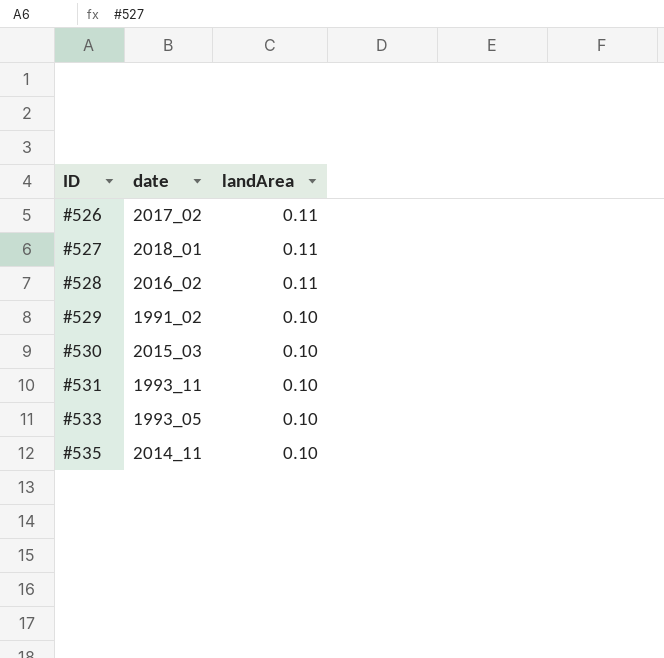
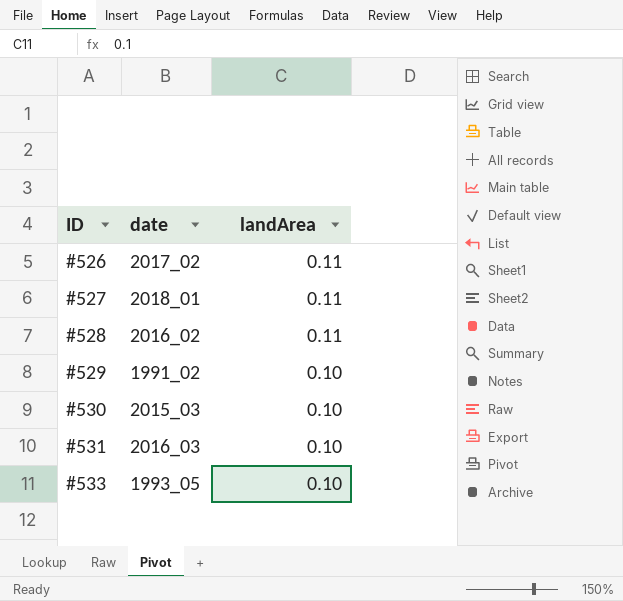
row #535: 2014_11 | 0.10 -> none
#531 | date: 1993_11 -> 2016_03

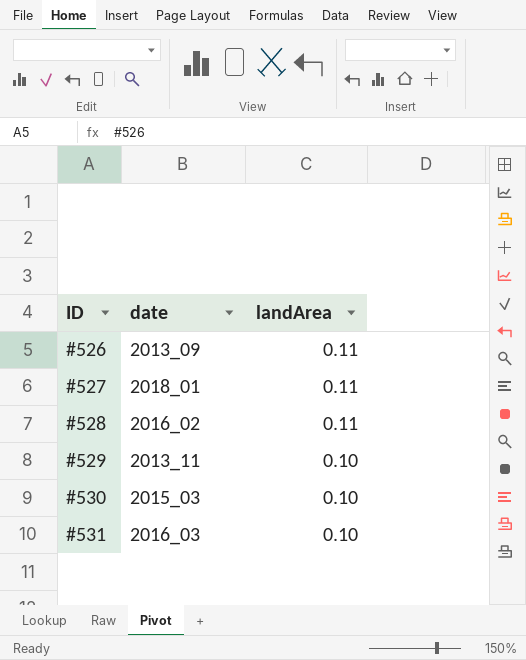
row #533: 1993_05 | 0.10 -> none
#526 | date: 2017_02 -> 2013_09
#529 | date: 1991_02 -> 2013_11

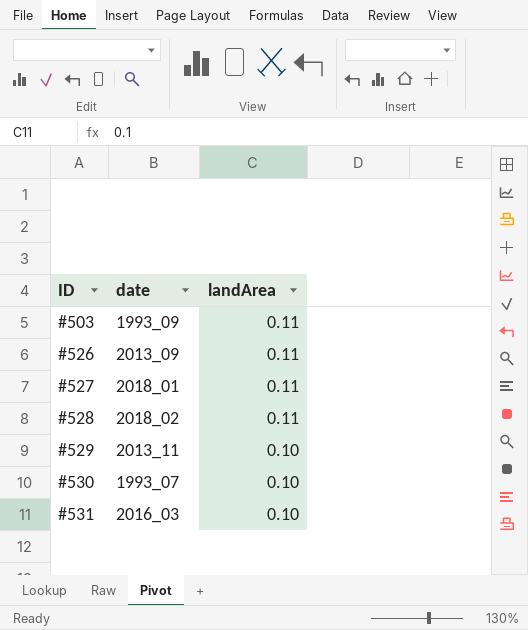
row #503: none -> 1993_09 | 0.11
#528 | date: 2016_02 -> 2018_02
#530 | date: 2015_03 -> 1993_07

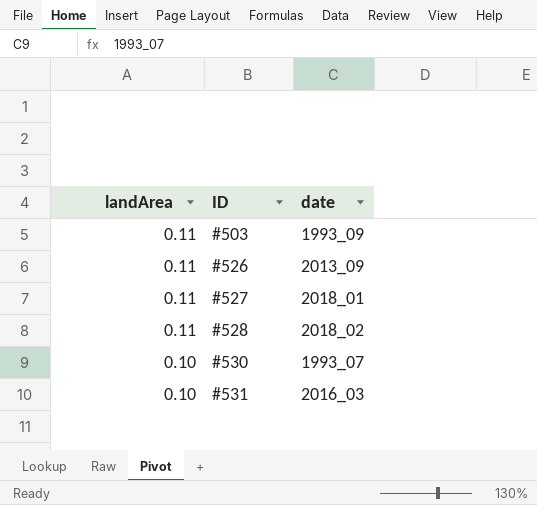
column landArea | position: 3 -> 1
row #529: 2013_11 | 0.10 -> none

